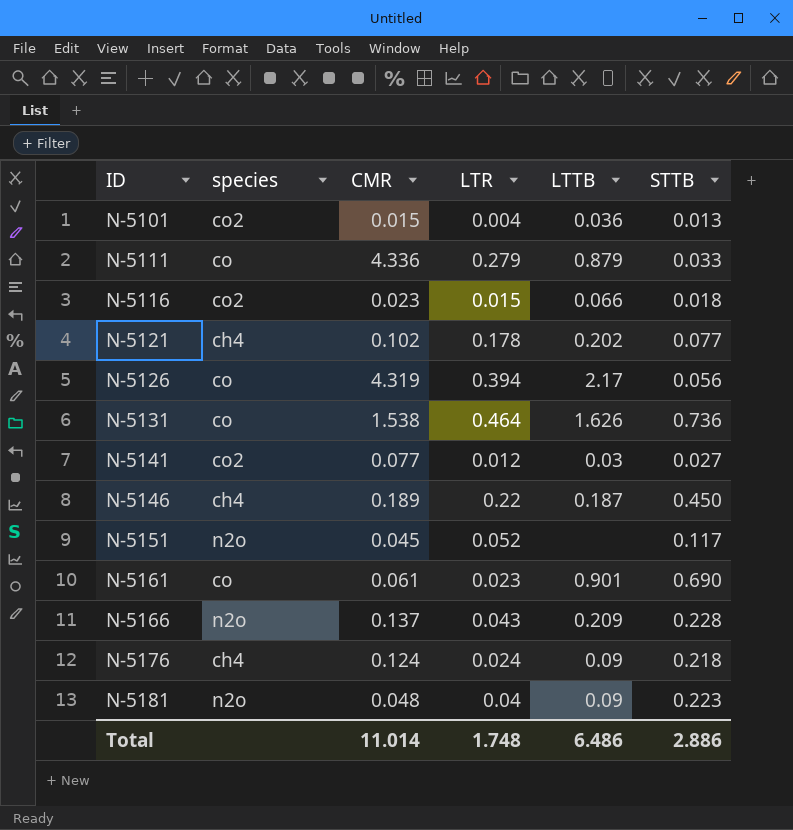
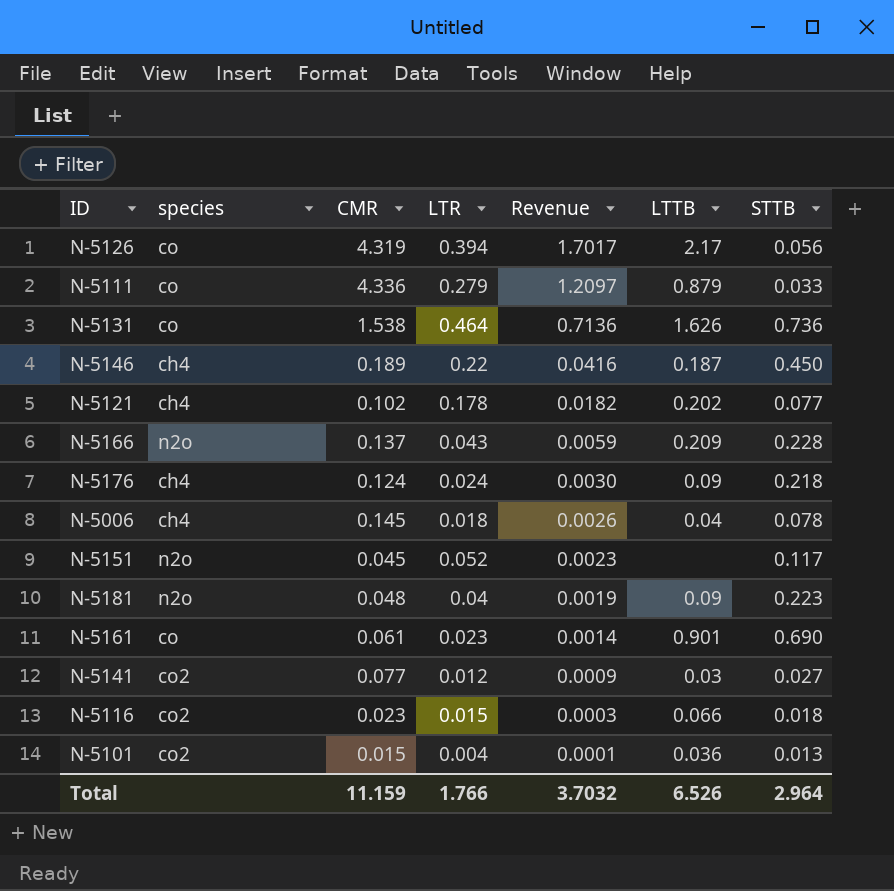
row order: ID ascending -> Revenue descending
column Revenue | formula: none -> [CMR] * [LTR]
row N-5006: none -> ch4 | 0.145 | 0.018 | 0.0026 | 0.04 | 0.078
Total | CMR: 11.014 -> 11.159
Total | LTR: 1.748 -> 1.766
Total | LTTB: 6.486 -> 6.526
Total | STTB: 2.886 -> 2.964

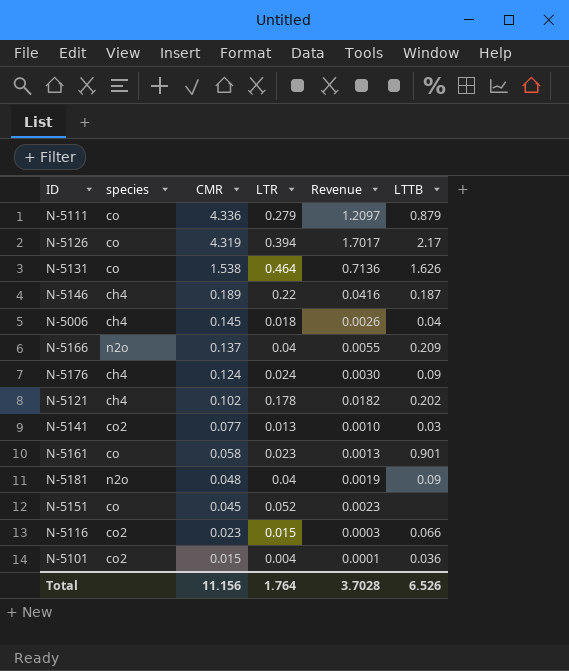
row order: Revenue descending -> CMR descending
column STTB | position: 7 -> none
N-5166 | LTR: 0.043 -> 0.04
N-5166 | Revenue: 0.0059 -> 0.0055
N-5141 | LTR: 0.012 -> 0.013
N-5141 | Revenue: 0.0009 -> 0.0010
N-5161 | CMR: 0.061 -> 0.058
N-5161 | Revenue: 0.0014 -> 0.0013
N-5151 | species: n2o -> co
Total | CMR: 11.159 -> 11.156
Total | LTR: 1.766 -> 1.764
Total | Revenue: 3.7032 -> 3.7028

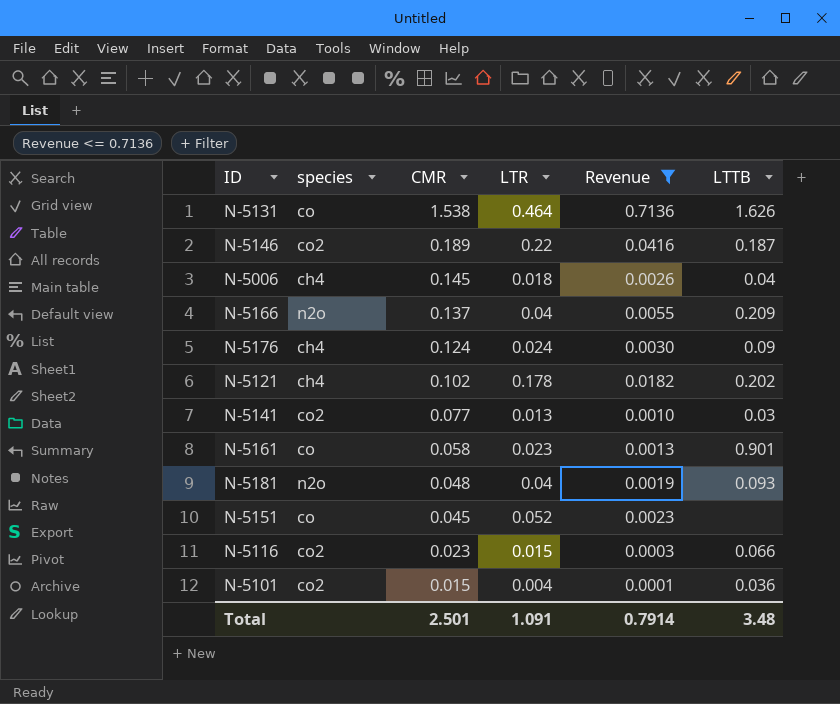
filter: none -> Revenue <= 0.7136
N-5146 | species: ch4 -> co2
N-5181 | LTTB: 0.09 -> 0.093
Total | CMR: 11.156 -> 2.501
Total | LTR: 1.764 -> 1.091
Total | Revenue: 3.7028 -> 0.7914
Total | LTTB: 6.526 -> 3.48

